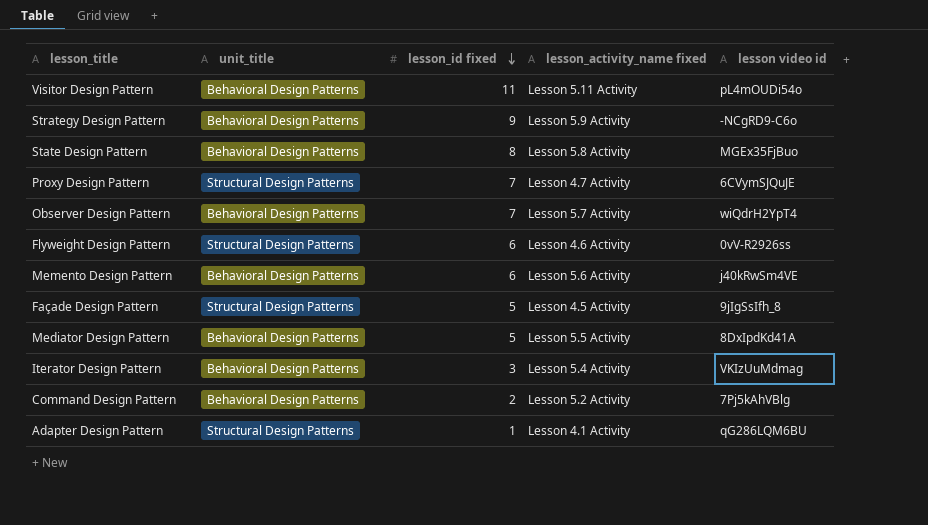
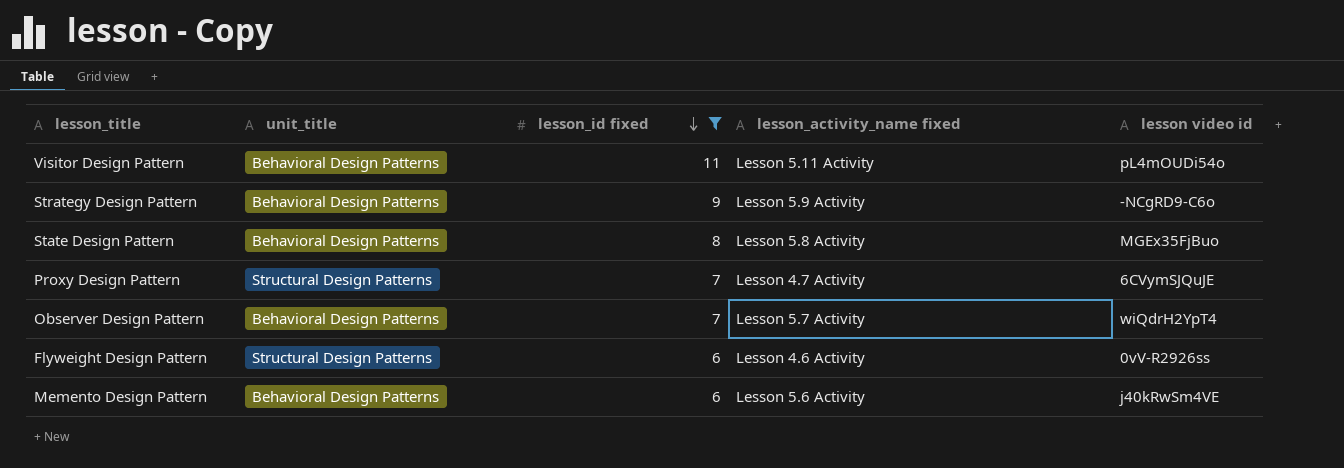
filter: none -> lesson_id fixed >= 6

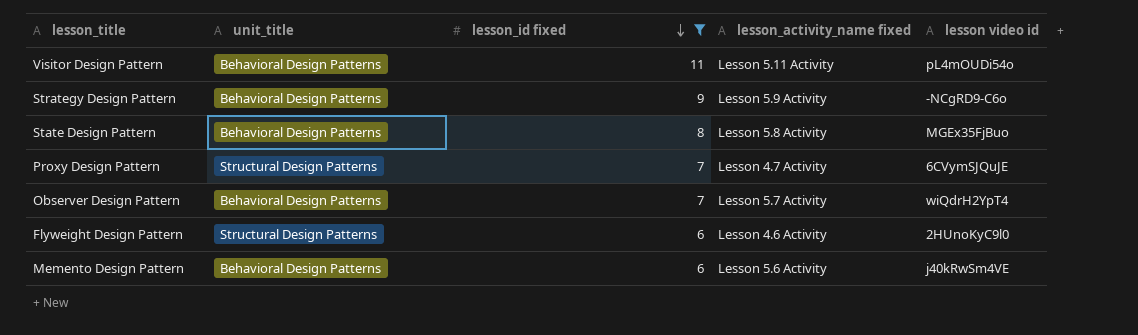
Flyweight Design Pattern | lesson video id: 0vV-R2926ss -> 2HUnoKyC9l0

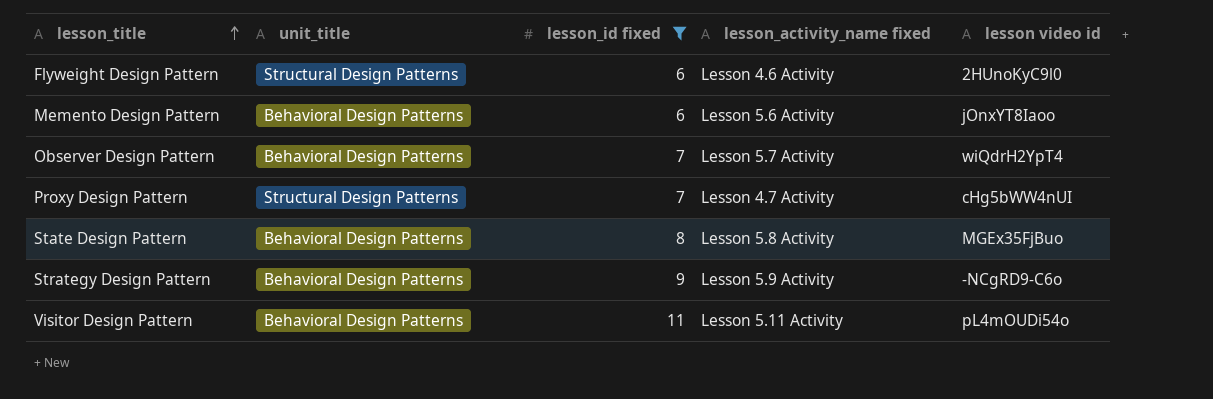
row order: lesson_id fixed descending -> lesson_title ascending
Memento Design Pattern | lesson video id: j40kRwSm4VE -> jOnxYT8Iaoo
Proxy Design Pattern | lesson video id: 6CVymSJQuJE -> cHg5bWW4nUI

